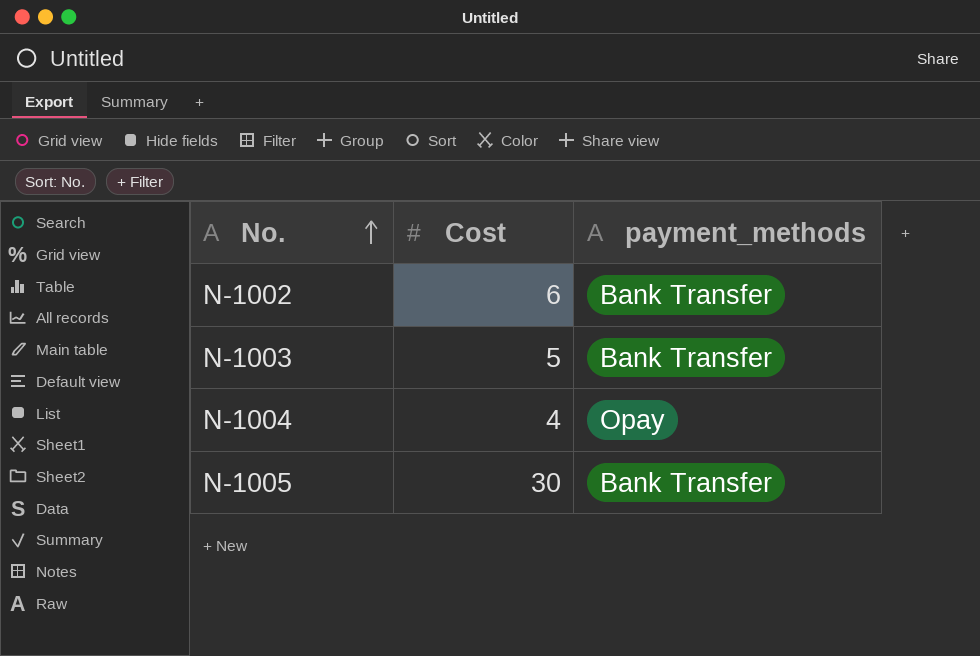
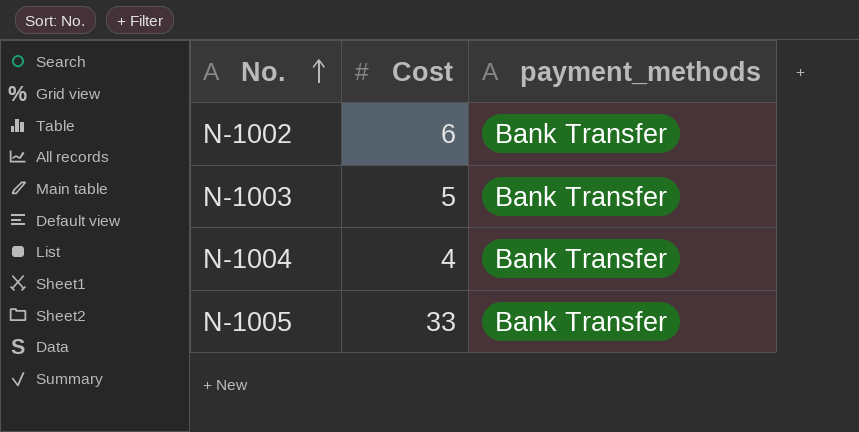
N-1004 | payment_methods: Opay -> Bank Transfer
N-1005 | Cost: 30 -> 33

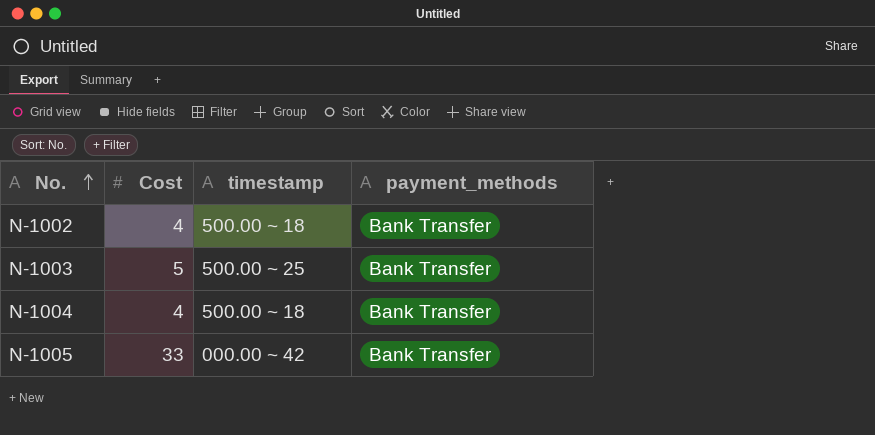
column timestamp | position: none -> 3
N-1002 | Cost: 6 -> 4

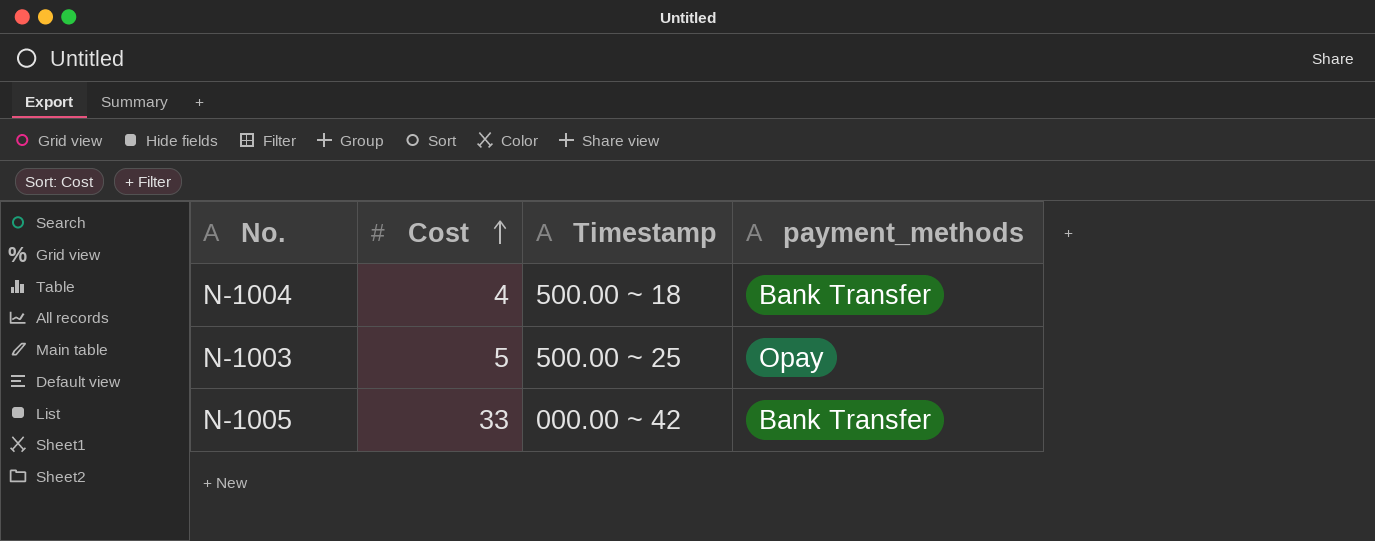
row order: No. ascending -> Cost ascending
column name: timestamp -> Timestamp
row N-1002: 4 | 500.00 ~ 18 | Bank Transfer -> none
N-1003 | payment_methods: Bank Transfer -> Opay

